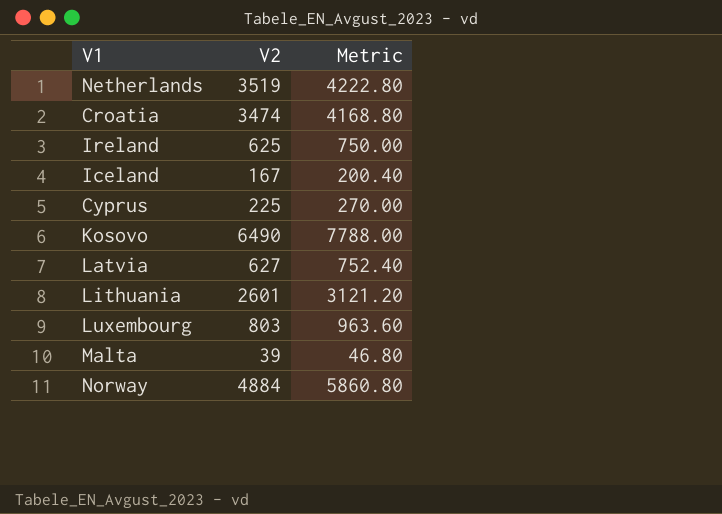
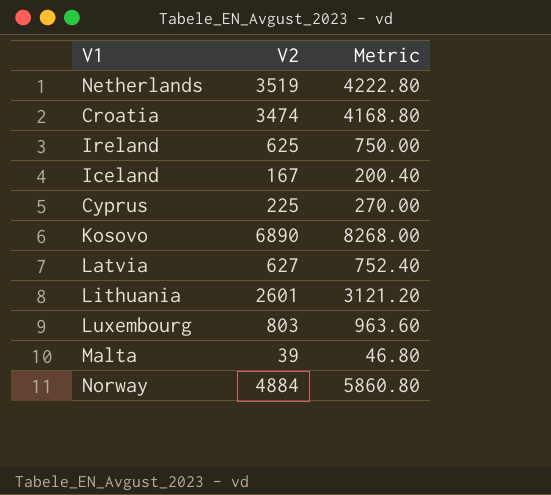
Kosovo | V2: 6490 -> 6890
Kosovo | Metric: 7788.00 -> 8268.00

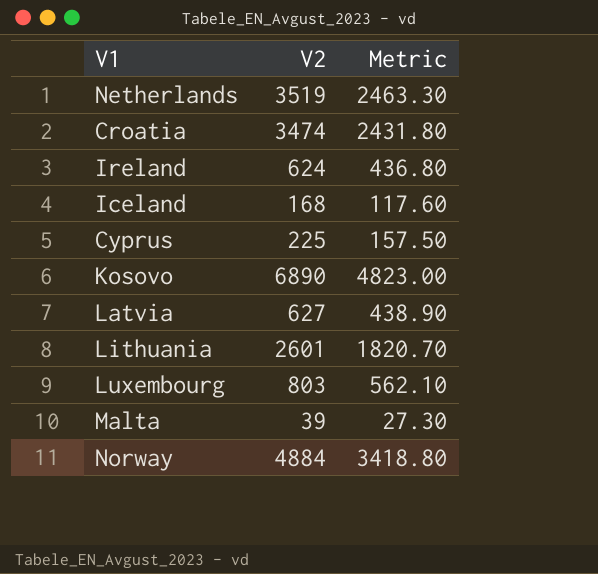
column Metric | formula: [V2] * 1.2 -> [V2] * 0.7
Ireland | V2: 625 -> 624
Iceland | V2: 167 -> 168

